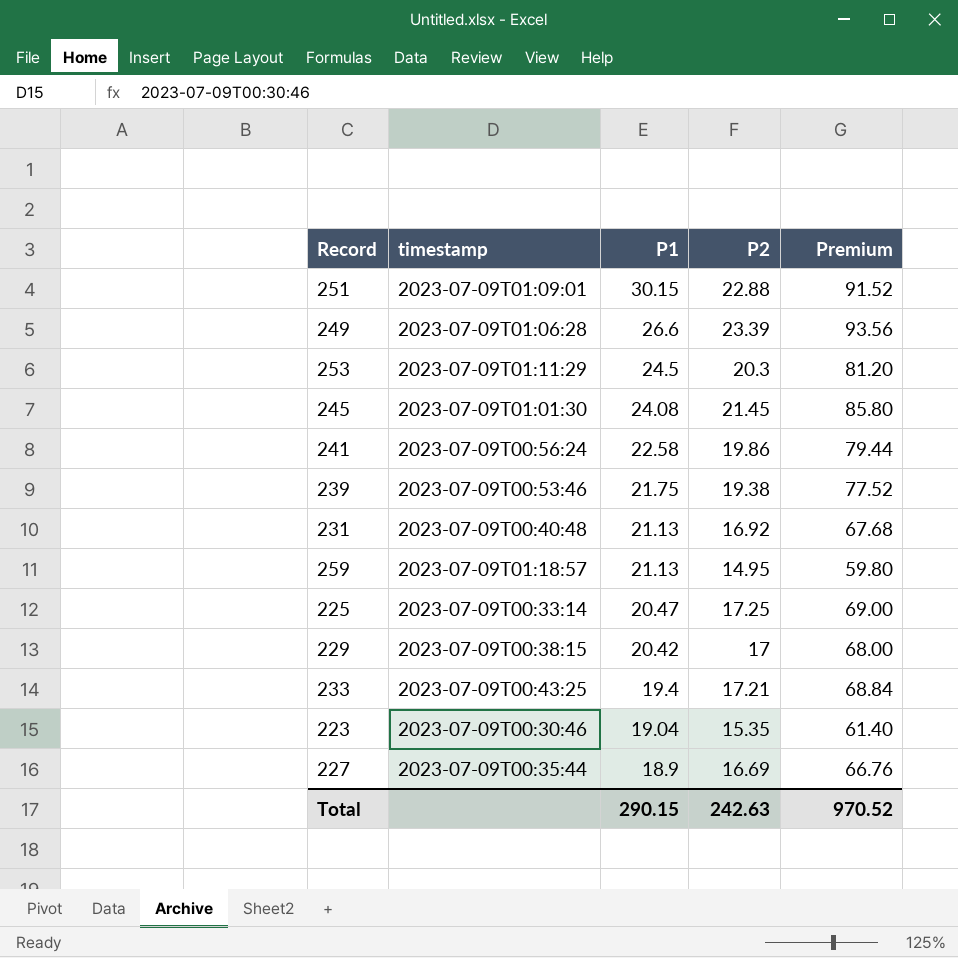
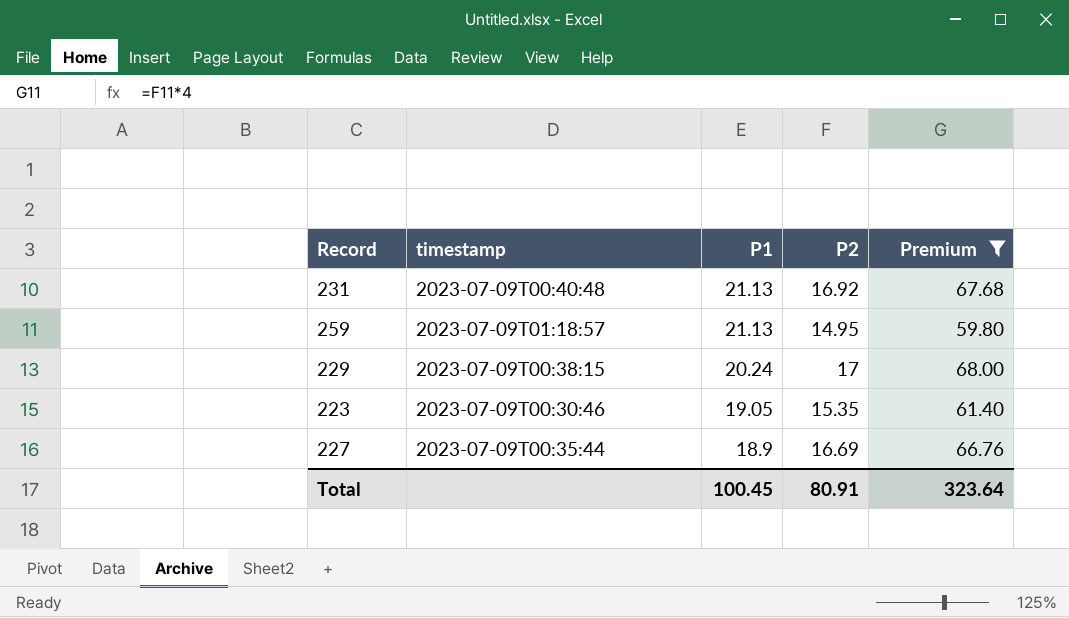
filter: none -> Premium <= 68.00
229 | P1: 20.42 -> 20.24
223 | P1: 19.04 -> 19.05
Total | P1: 290.15 -> 100.45
Total | P2: 242.63 -> 80.91
Total | Premium: 970.52 -> 323.64

